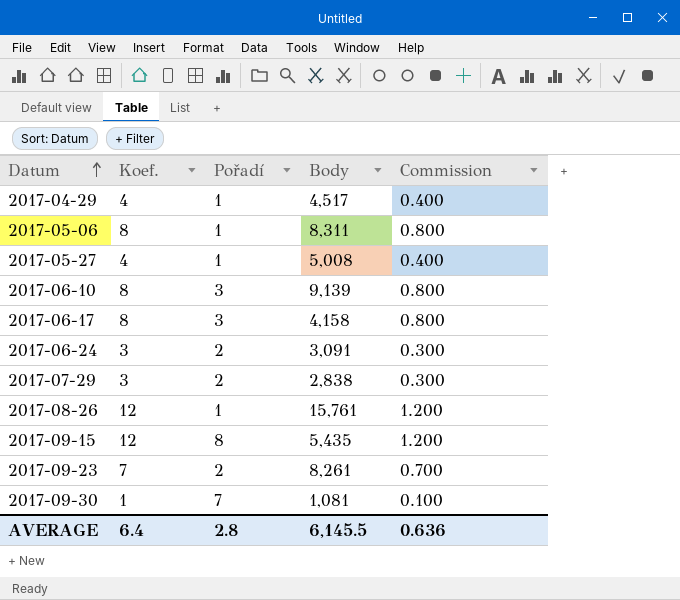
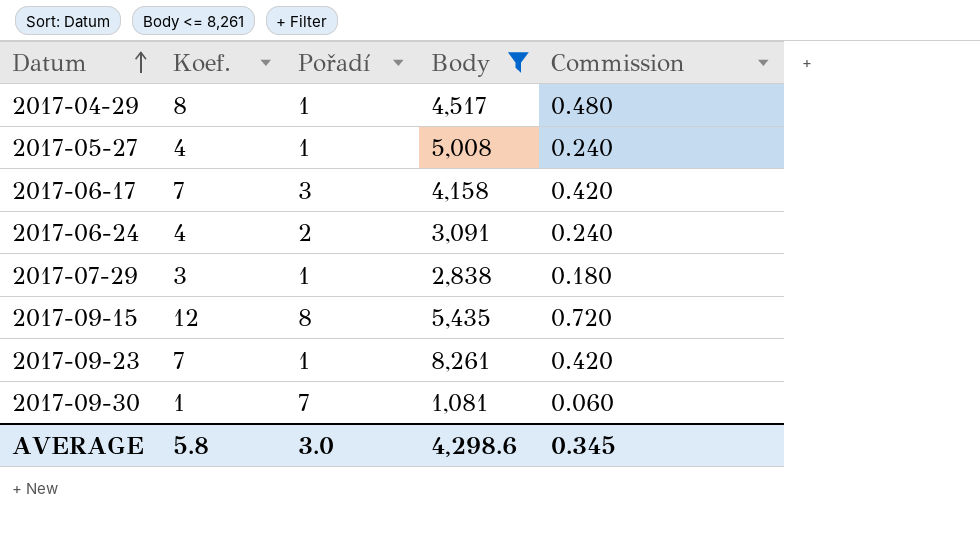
filter: none -> Body <= 8,261
column Commission | formula: [Koef.] * 0.1 -> [Koef.] * 0.06
2017-04-29 | Koef.: 4 -> 8
2017-06-17 | Koef.: 8 -> 7
2017-06-24 | Koef.: 3 -> 4
2017-07-29 | Pořadí: 2 -> 1
2017-09-23 | Pořadí: 2 -> 1
AVERAGE | Koef.: 6.4 -> 5.8
AVERAGE | Pořadí: 2.8 -> 3.0
AVERAGE | Body: 6,145.5 -> 4,298.6
AVERAGE | Commission: 0.636 -> 0.345

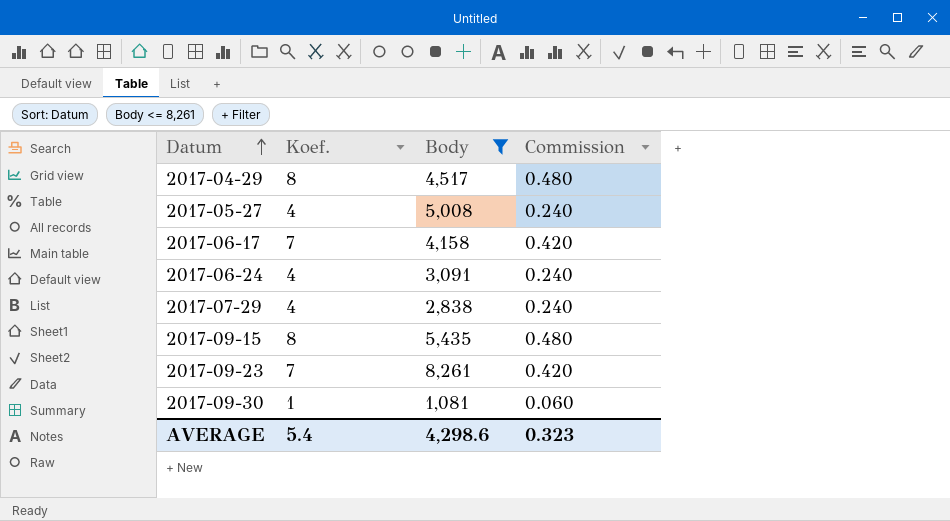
column Pořadí | position: 3 -> none
2017-07-29 | Koef.: 3 -> 4
2017-07-29 | Commission: 0.180 -> 0.240
2017-09-15 | Koef.: 12 -> 8
2017-09-15 | Commission: 0.720 -> 0.480
AVERAGE | Koef.: 5.8 -> 5.4
AVERAGE | Commission: 0.345 -> 0.323

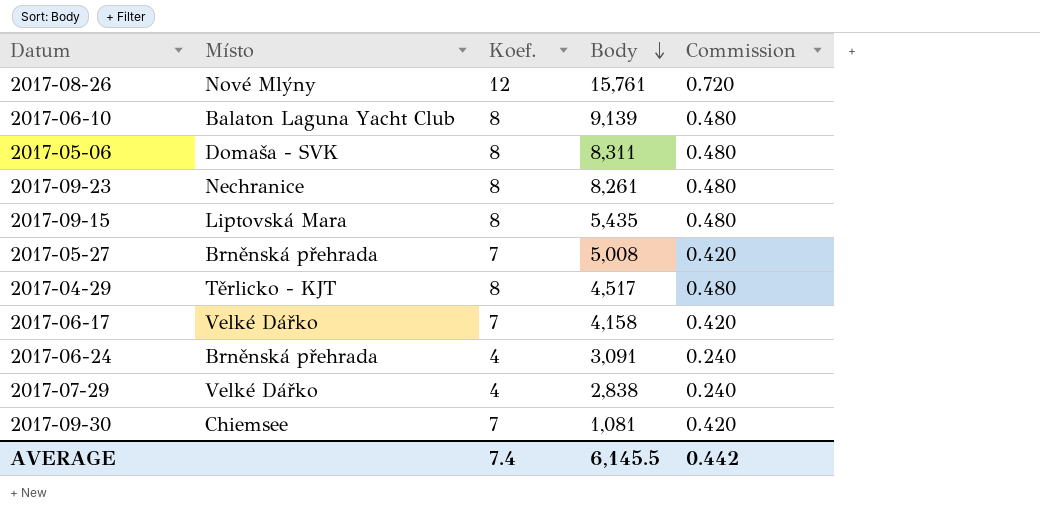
filter: Body <= 8,261 -> none
row order: Datum ascending -> Body descending
column Místo | position: none -> 2
2017-09-23 | Koef.: 7 -> 8
2017-09-23 | Commission: 0.420 -> 0.480
2017-05-27 | Koef.: 4 -> 7
2017-05-27 | Commission: 0.240 -> 0.420
2017-09-30 | Koef.: 1 -> 7
2017-09-30 | Commission: 0.060 -> 0.420
AVERAGE | Koef.: 5.4 -> 7.4
AVERAGE | Body: 4,298.6 -> 6,145.5
AVERAGE | Commission: 0.323 -> 0.442

